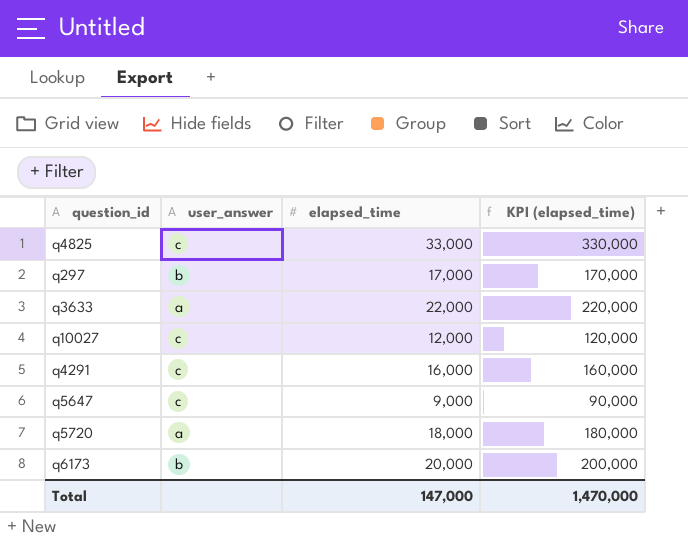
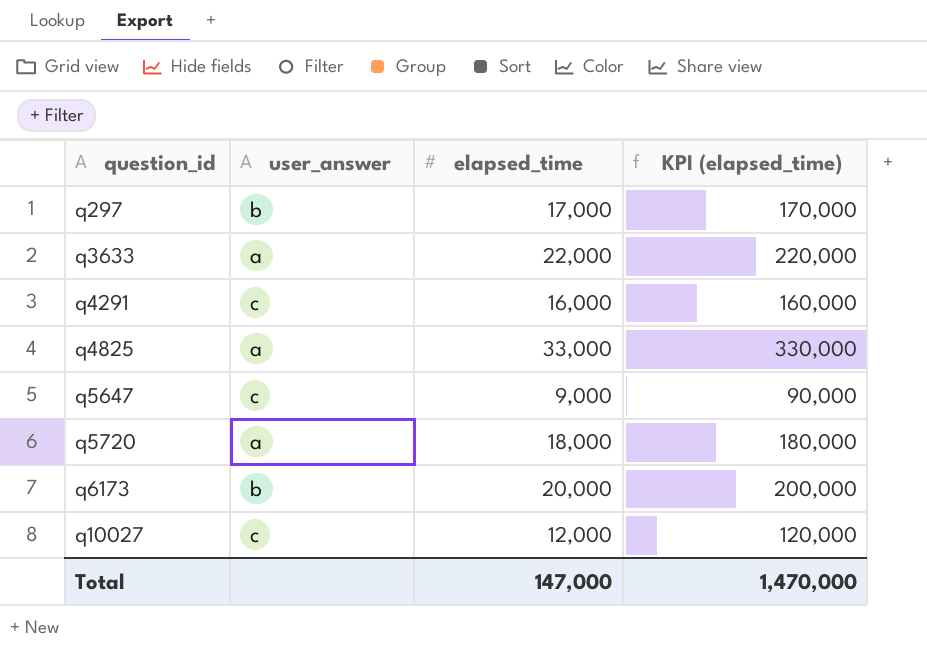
row order: none -> question_id ascending
q4825 | user_answer: c -> a

